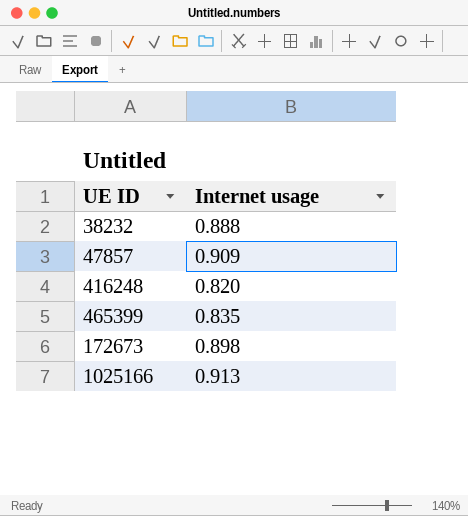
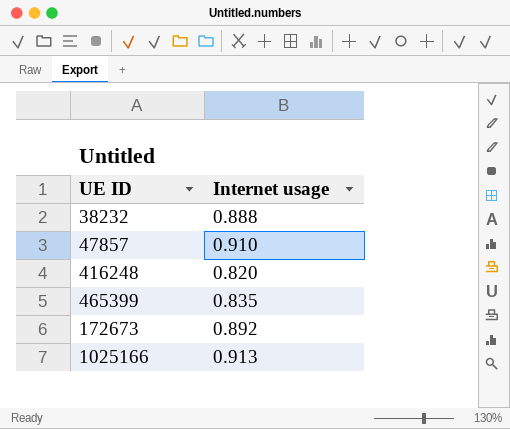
47857 | Internet usage: 0.909 -> 0.910
172673 | Internet usage: 0.898 -> 0.892

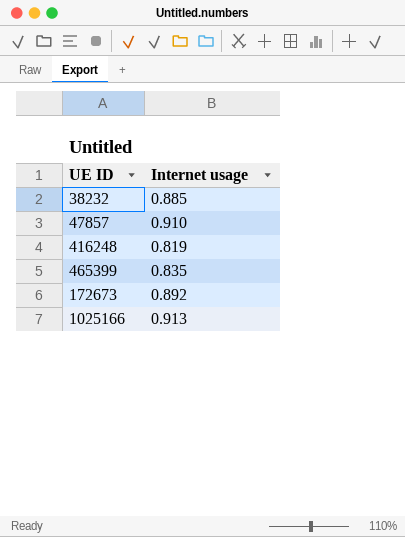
38232 | Internet usage: 0.888 -> 0.885
416248 | Internet usage: 0.820 -> 0.819

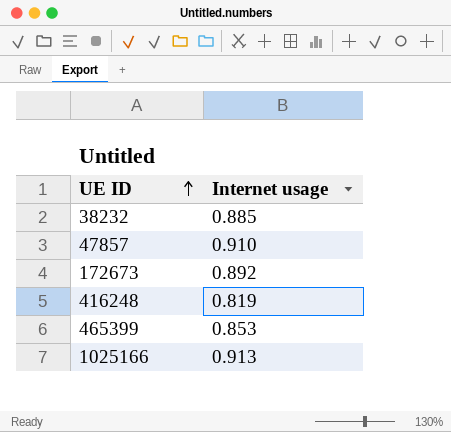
row order: none -> UE ID ascending
465399 | Internet usage: 0.835 -> 0.853

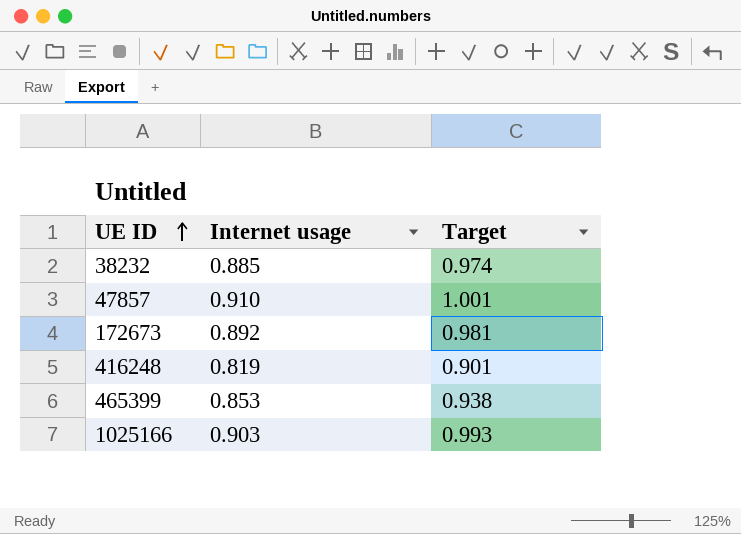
column Target | formula: none -> [Internet usage] * 1.1
1025166 | Internet usage: 0.913 -> 0.903

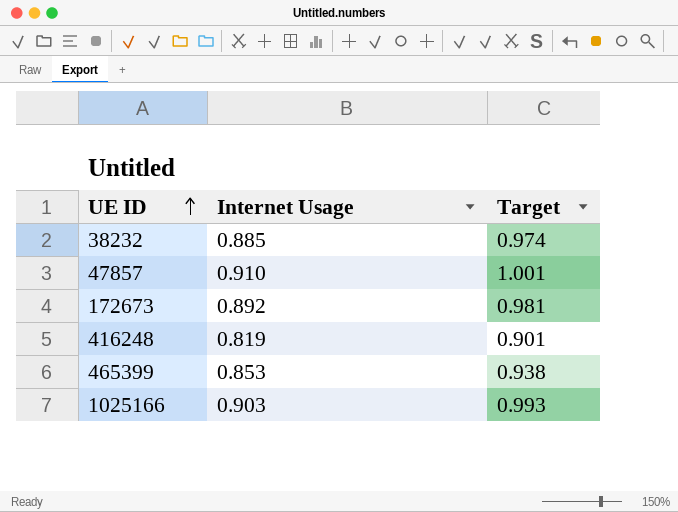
column name: Internet usage -> Internet Usage

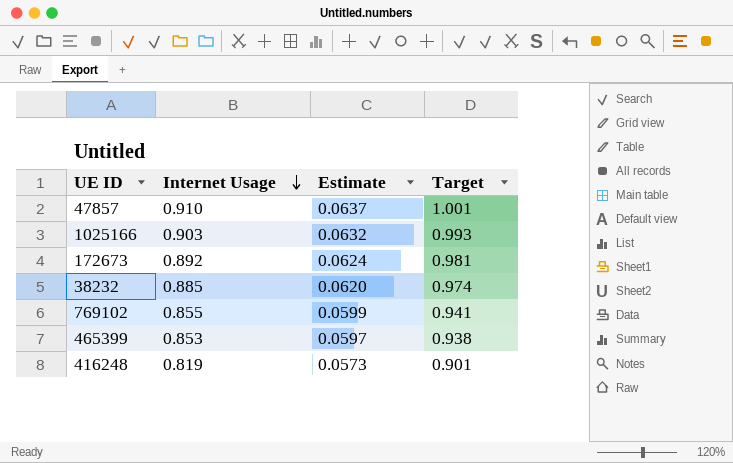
row order: UE ID ascending -> Internet Usage descending
column Estimate | formula: none -> [Internet Usage] * 0.07
row 769102: none -> 0.855 | 0.0599 | 0.941

